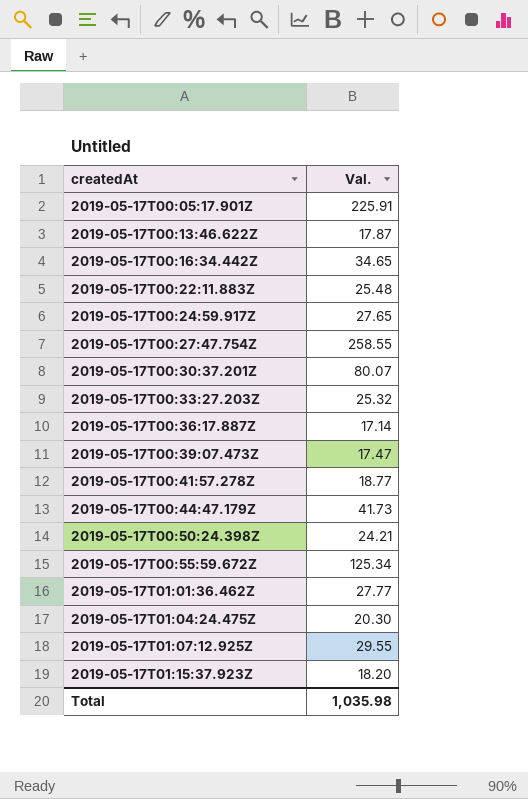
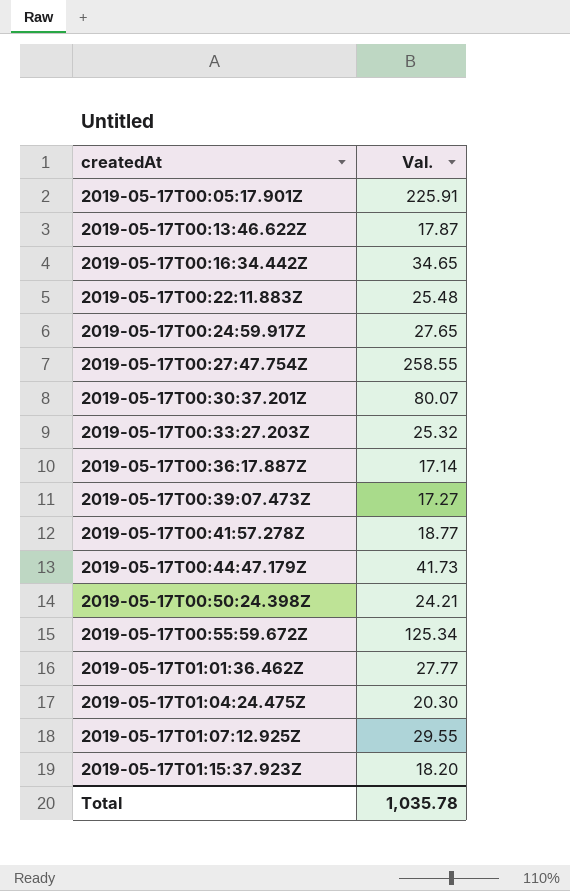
2019-05-17T00:39:07.473Z | Val.: 17.47 -> 17.27
Total | Val.: 1,035.98 -> 1,035.78

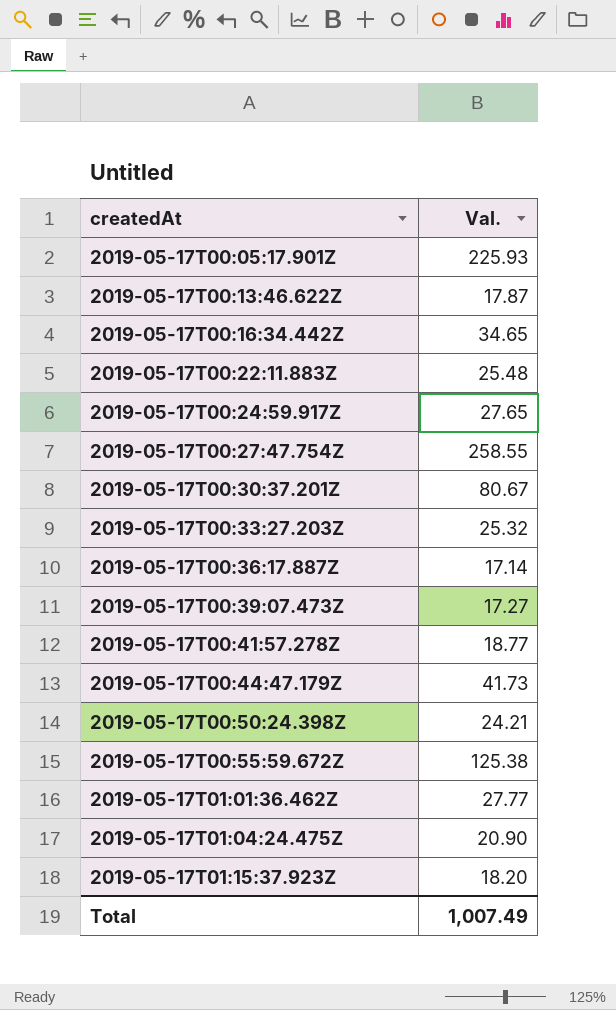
row 2019-05-17T01:07:12.925Z: 29.55 -> none
2019-05-17T00:05:17.901Z | Val.: 225.91 -> 225.93
2019-05-17T00:30:37.201Z | Val.: 80.07 -> 80.67
2019-05-17T00:55:59.672Z | Val.: 125.34 -> 125.38
2019-05-17T01:04:24.475Z | Val.: 20.30 -> 20.90
Total | Val.: 1,035.78 -> 1,007.49

